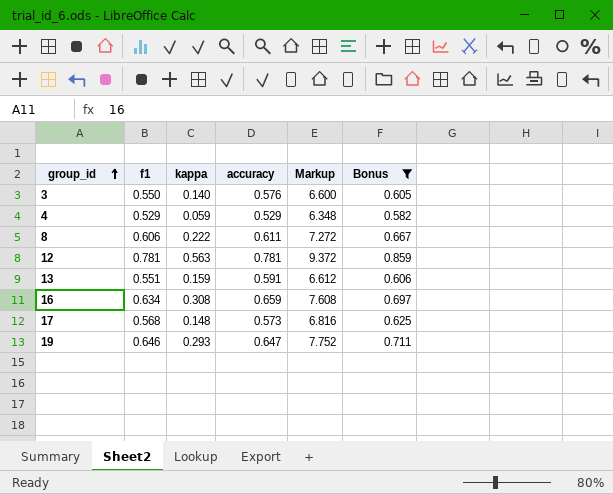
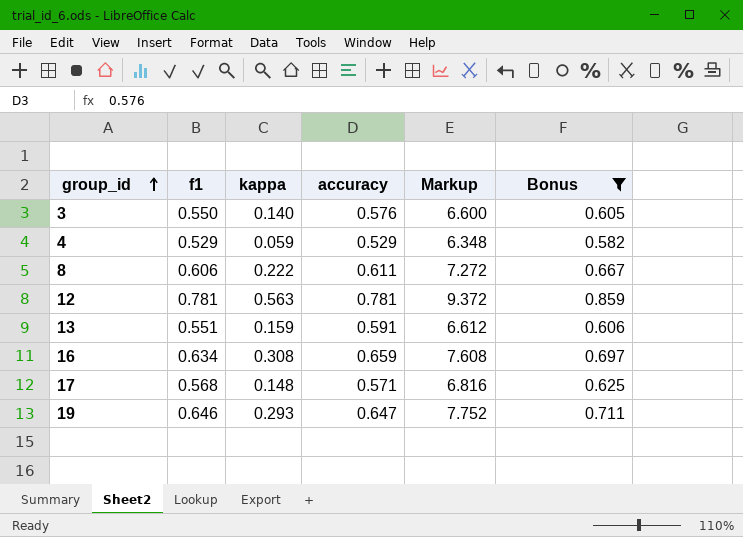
17 | accuracy: 0.573 -> 0.571

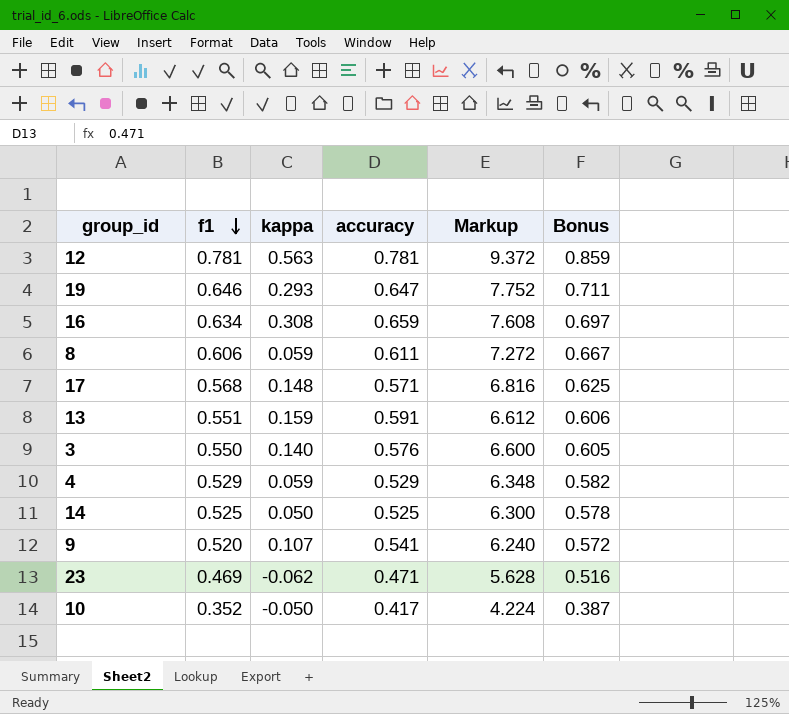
filter: Bonus >= 0.582 -> none
row order: group_id ascending -> f1 descending
8 | kappa: 0.222 -> 0.059

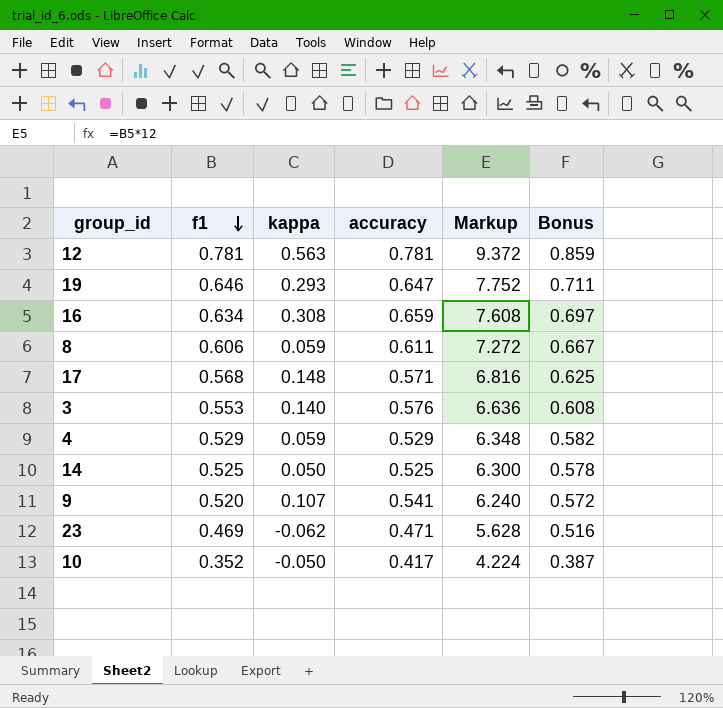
row 13: 0.551 | 0.159 | 0.591 | 6.612 | 0.606 -> none
3 | f1: 0.550 -> 0.553
3 | Markup: 6.600 -> 6.636
3 | Bonus: 0.605 -> 0.608

